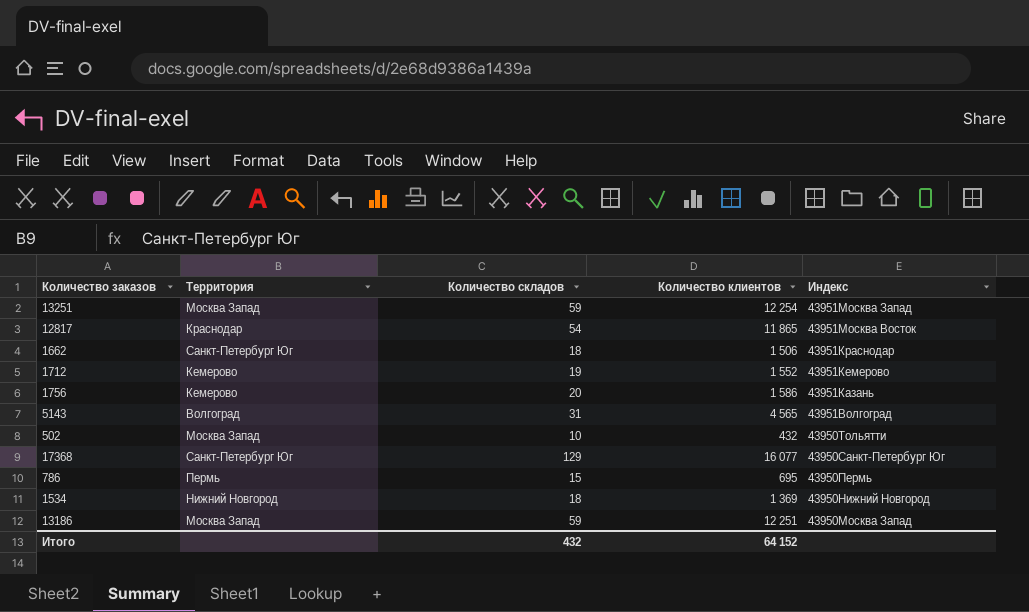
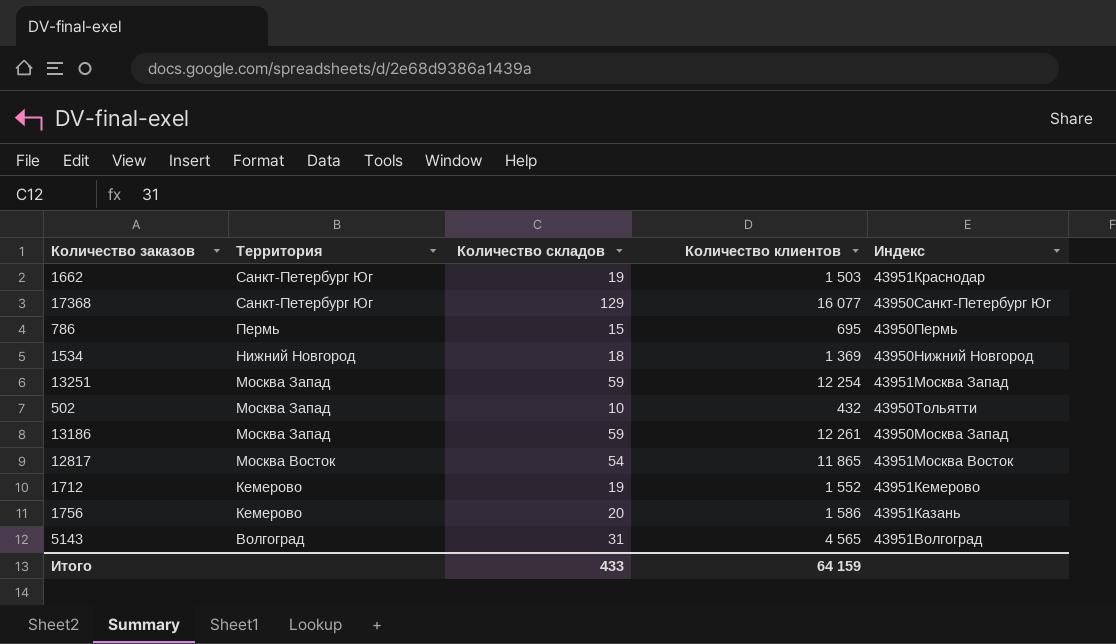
row order: Индекс descending -> Территория descending
1662 | Количество складов: 18 -> 19
1662 | Количество клиентов: 1 506 -> 1 503
13186 | Количество клиентов: 12 251 -> 12 261
12817 | Территория: Краснодар -> Москва Восток
Итого | Количество складов: 432 -> 433
Итого | Количество клиентов: 64 152 -> 64 159

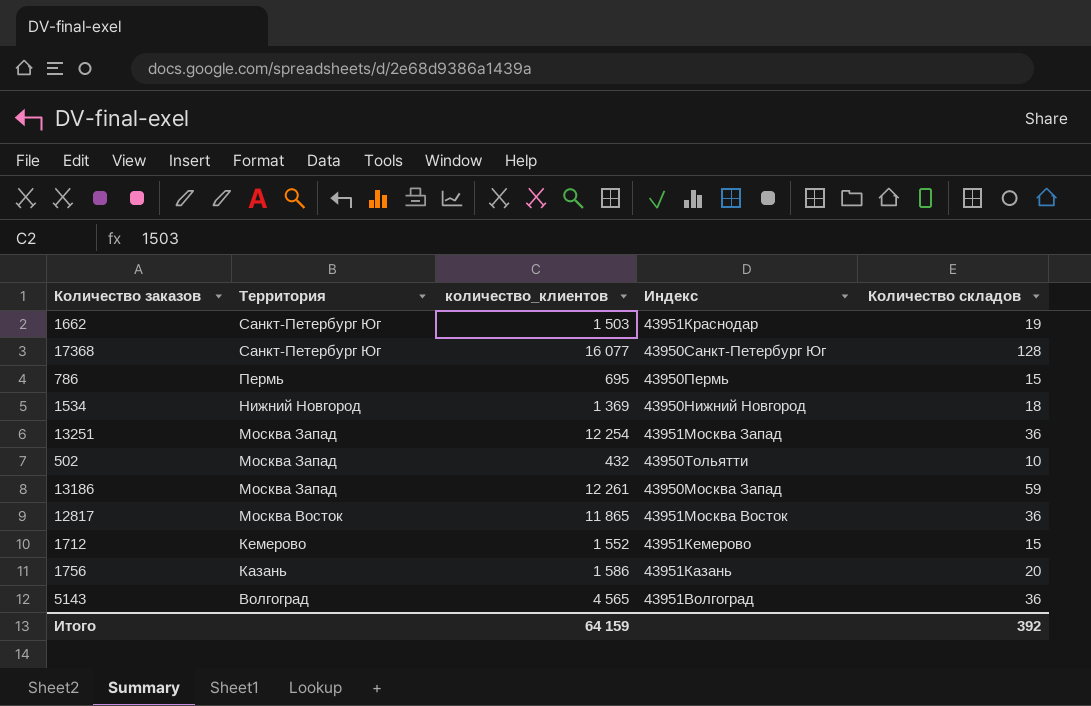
column name: Количество клиентов -> количество_клиентов
column Количество складов | position: 3 -> 5
17368 | Количество складов: 129 -> 128
13251 | Количество складов: 59 -> 36
12817 | Количество складов: 54 -> 36
1712 | Количество складов: 19 -> 15
1756 | Территория: Кемерово -> Казань
5143 | Количество складов: 31 -> 36
Итого | Количество складов: 433 -> 392

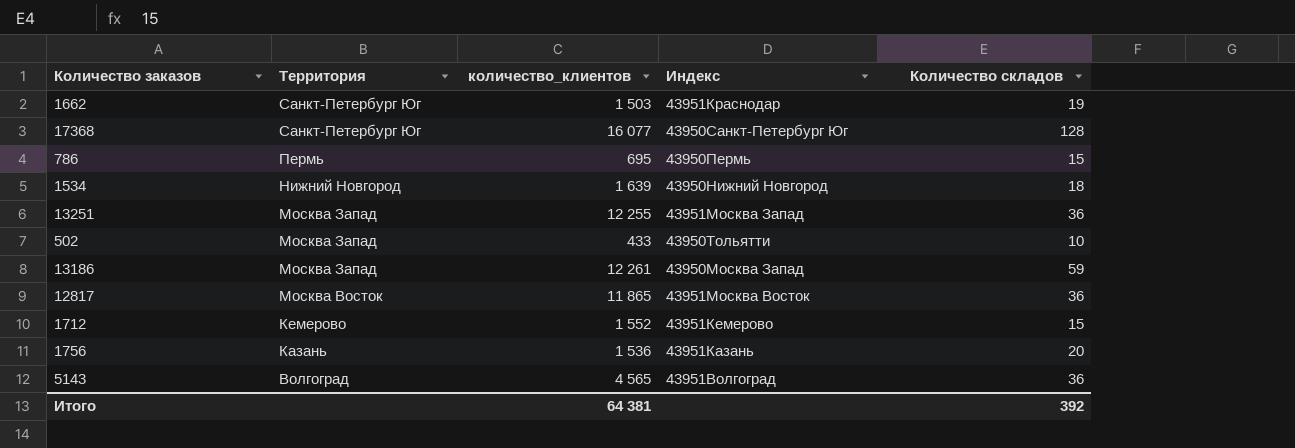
1534 | количество_клиентов: 1 369 -> 1 639
13251 | количество_клиентов: 12 254 -> 12 255
502 | количество_клиентов: 432 -> 433
1756 | количество_клиентов: 1 586 -> 1 536
Итого | количество_клиентов: 64 159 -> 64 381

